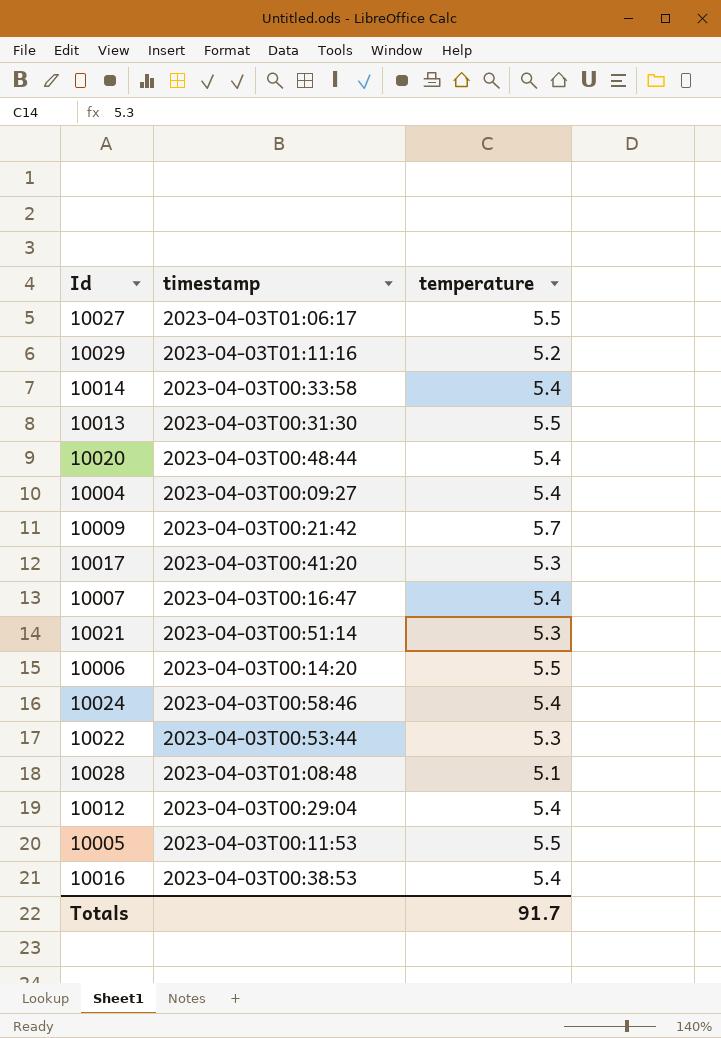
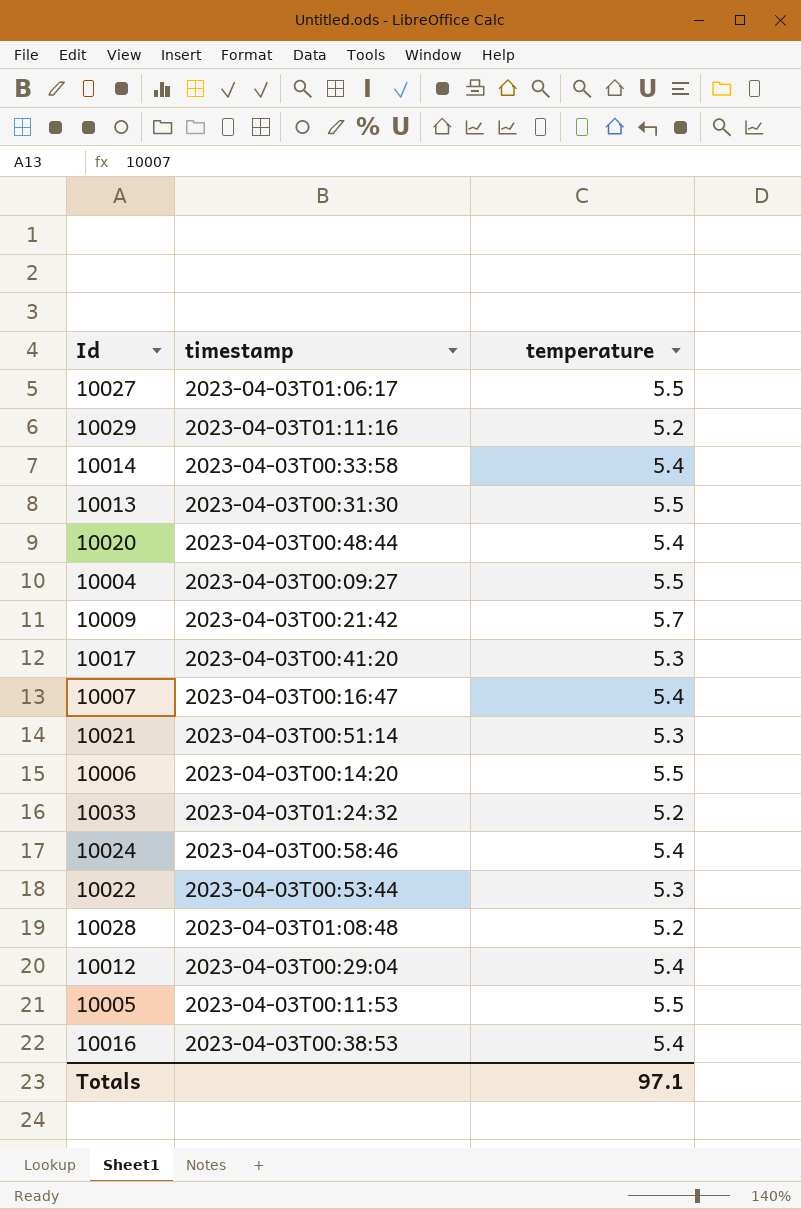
10004 | temperature: 5.4 -> 5.5
row 10033: none -> 2023-04-03T01:24:32 | 5.2
10028 | temperature: 5.1 -> 5.2
Totals | temperature: 91.7 -> 97.1

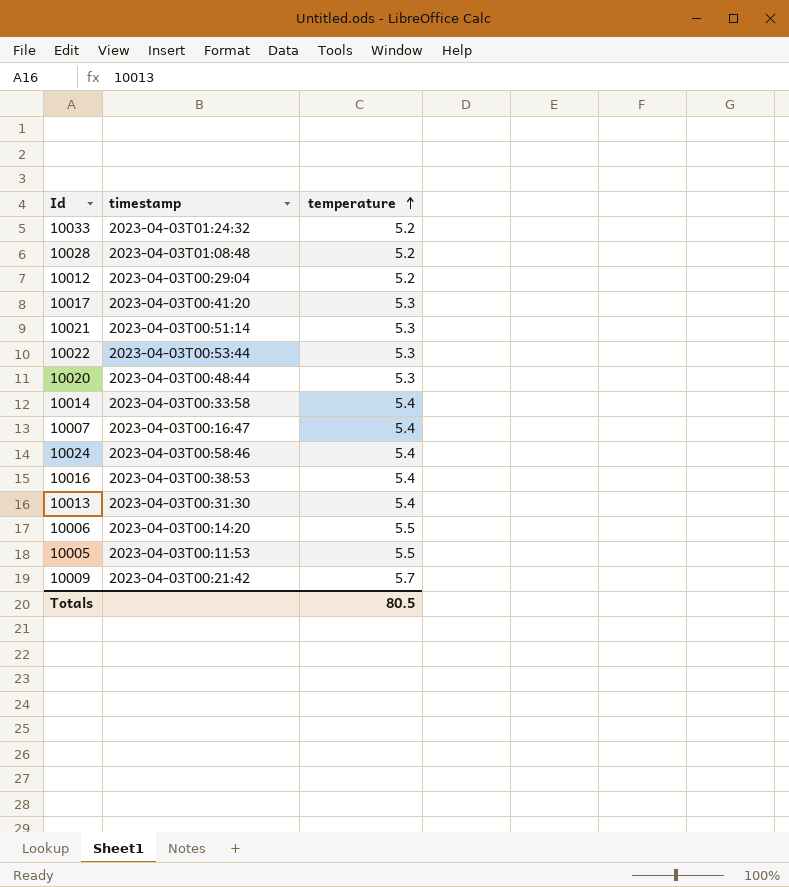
row order: none -> temperature ascending
row 10027: 2023-04-03T01:06:17 | 5.5 -> none
row 10029: 2023-04-03T01:11:16 | 5.2 -> none
row 10004: 2023-04-03T00:09:27 | 5.5 -> none
10012 | temperature: 5.4 -> 5.2
10020 | temperature: 5.4 -> 5.3
10013 | temperature: 5.5 -> 5.4
Totals | temperature: 97.1 -> 80.5

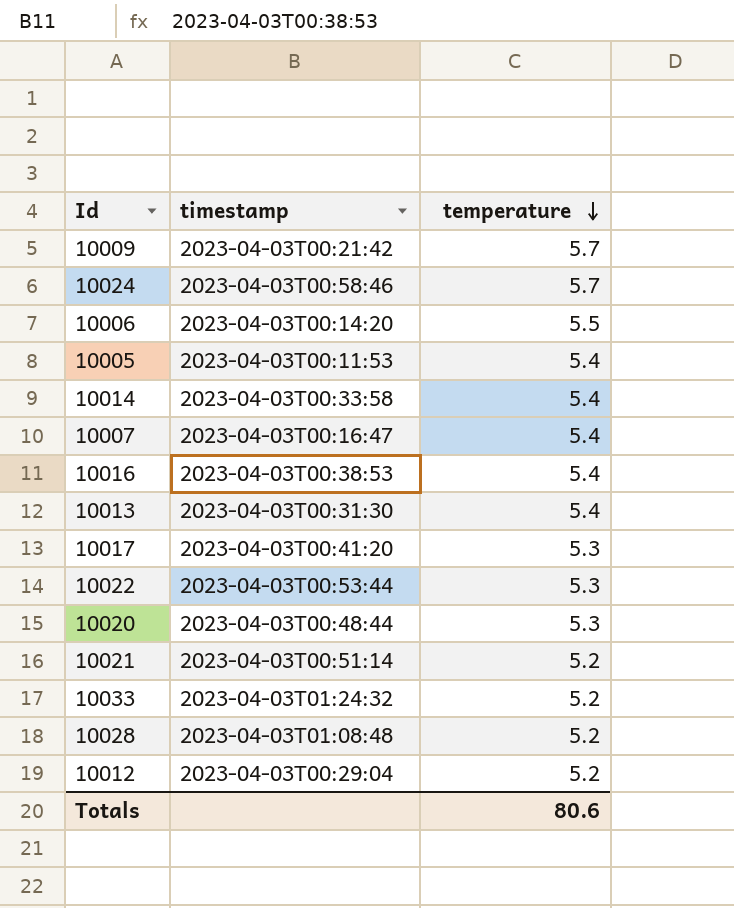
row order: temperature ascending -> temperature descending
10024 | temperature: 5.4 -> 5.7
10005 | temperature: 5.5 -> 5.4
10021 | temperature: 5.3 -> 5.2
Totals | temperature: 80.5 -> 80.6

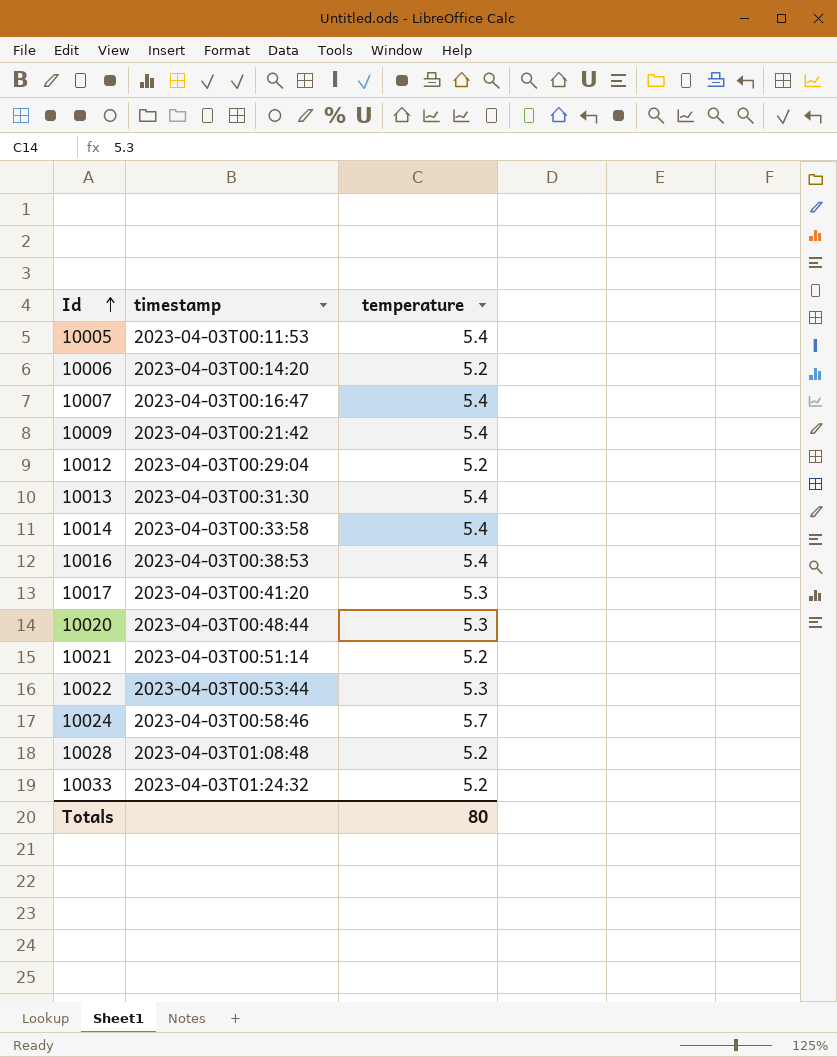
row order: temperature descending -> Id ascending
10006 | temperature: 5.5 -> 5.2
10009 | temperature: 5.7 -> 5.4
Totals | temperature: 80.6 -> 80

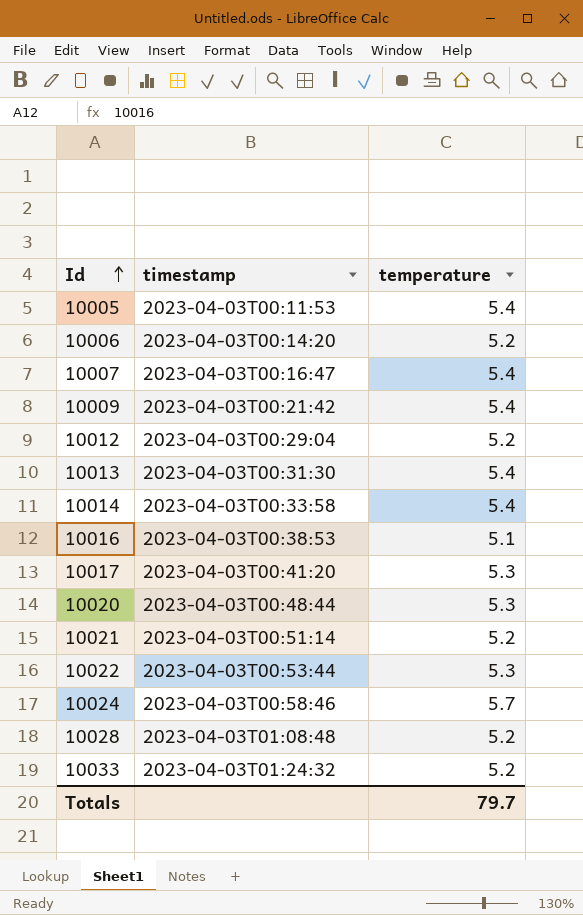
10016 | temperature: 5.4 -> 5.1
Totals | temperature: 80 -> 79.7

